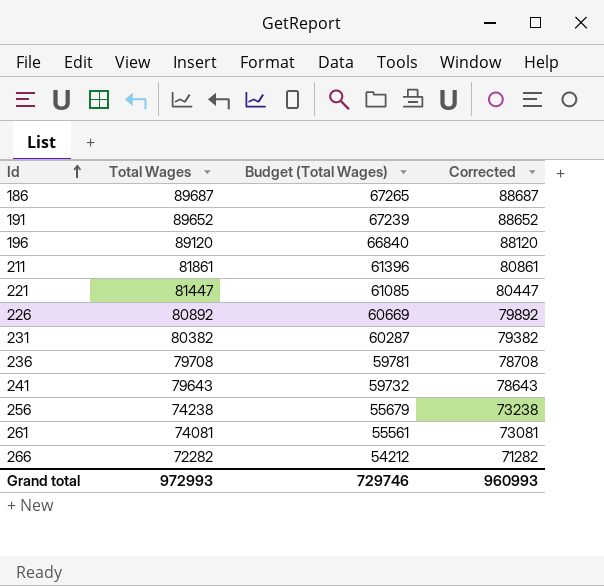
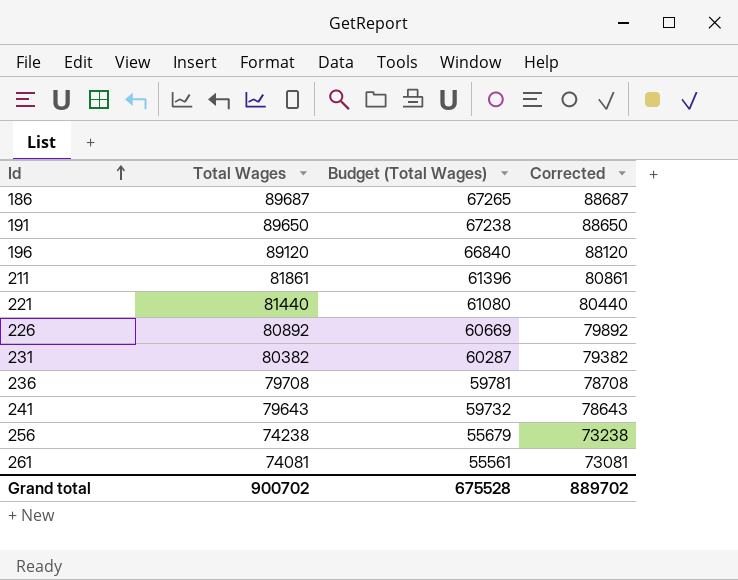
row 266: 72282 | 54212 | 71282 -> none
191 | Total Wages: 89652 -> 89650
191 | Budget (Total Wages): 67239 -> 67238
191 | Corrected: 88652 -> 88650
221 | Total Wages: 81447 -> 81440
221 | Budget (Total Wages): 61085 -> 61080
221 | Corrected: 80447 -> 80440
Grand total | Total Wages: 972993 -> 900702
Grand total | Budget (Total Wages): 729746 -> 675528
Grand total | Corrected: 960993 -> 889702

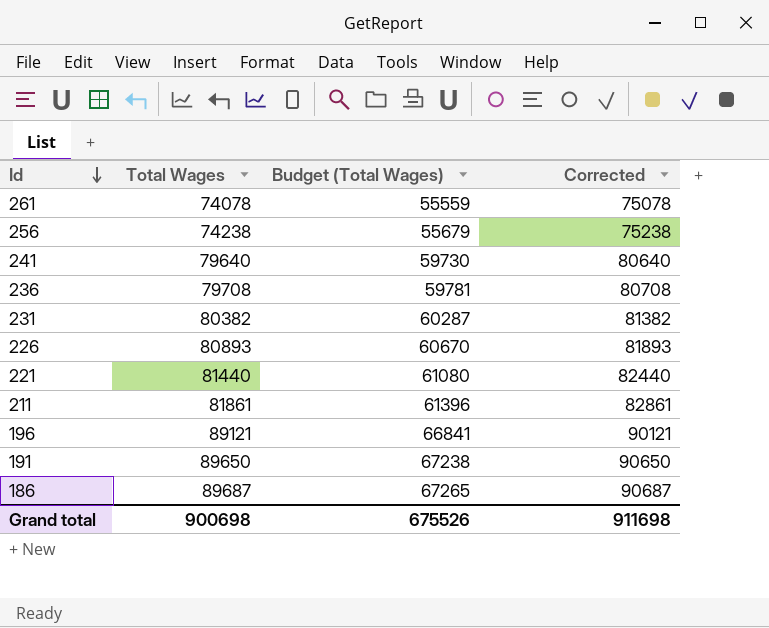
row order: Id ascending -> Id descending
column Corrected | formula: [Total Wages] - 1000 -> [Total Wages] + 1000
261 | Total Wages: 74081 -> 74078
261 | Budget (Total Wages): 55561 -> 55559
241 | Total Wages: 79643 -> 79640
241 | Budget (Total Wages): 59732 -> 59730
226 | Total Wages: 80892 -> 80893
226 | Budget (Total Wages): 60669 -> 60670
196 | Total Wages: 89120 -> 89121
196 | Budget (Total Wages): 66840 -> 66841
Grand total | Total Wages: 900702 -> 900698
Grand total | Budget (Total Wages): 675528 -> 675526
Grand total | Corrected: 889702 -> 911698

